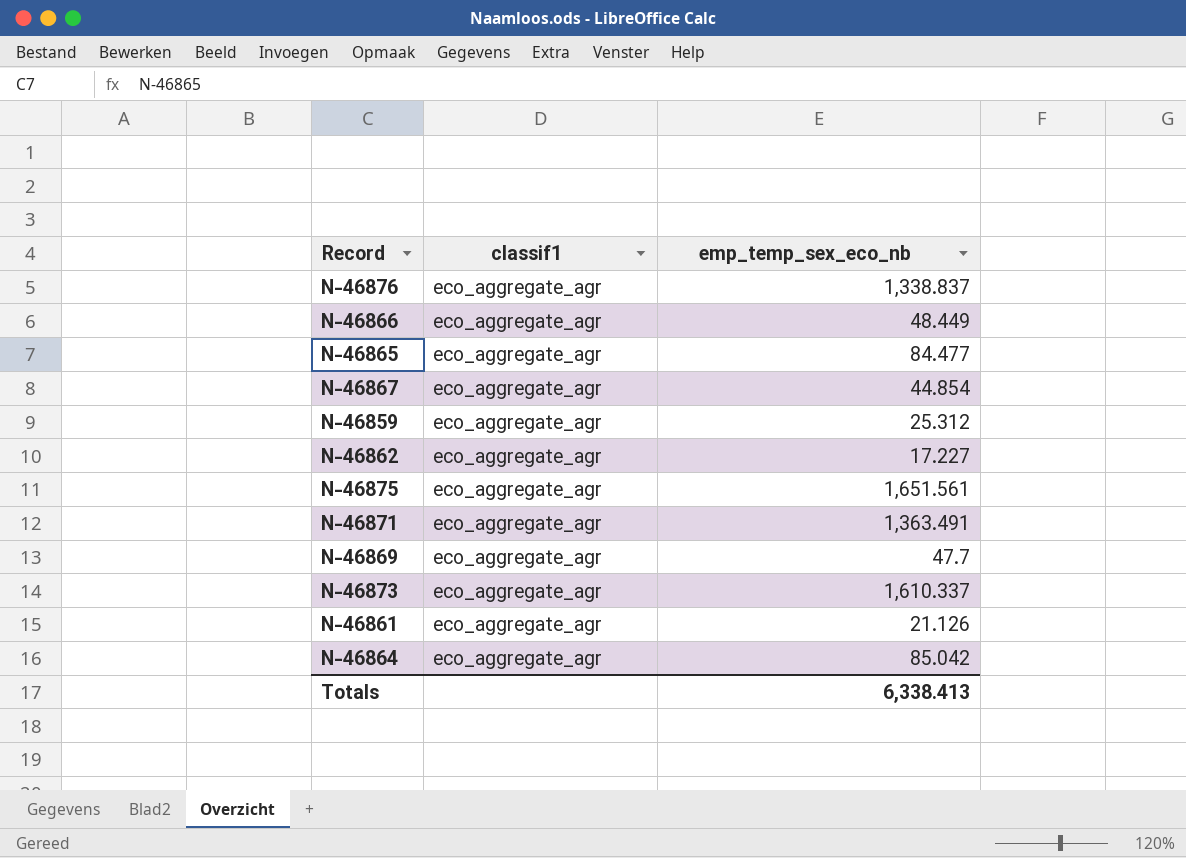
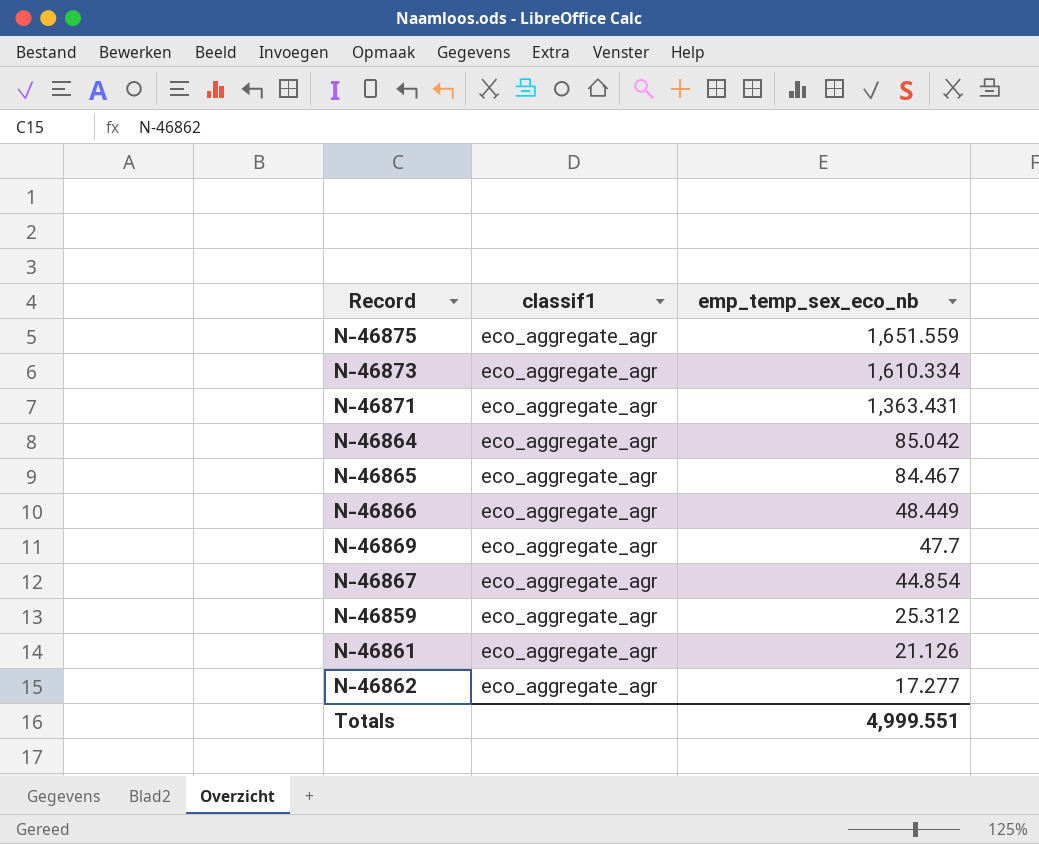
row order: none -> emp_temp_sex_eco_nb descending
row N-46876: eco_aggregate_agr | 1,338.837 -> none
N-46875 | emp_temp_sex_eco_nb: 1,651.561 -> 1,651.559
N-46873 | emp_temp_sex_eco_nb: 1,610.337 -> 1,610.334
N-46871 | emp_temp_sex_eco_nb: 1,363.491 -> 1,363.431
N-46865 | emp_temp_sex_eco_nb: 84.477 -> 84.467
N-46862 | emp_temp_sex_eco_nb: 17.227 -> 17.277
Totals | emp_temp_sex_eco_nb: 6,338.413 -> 4,999.551

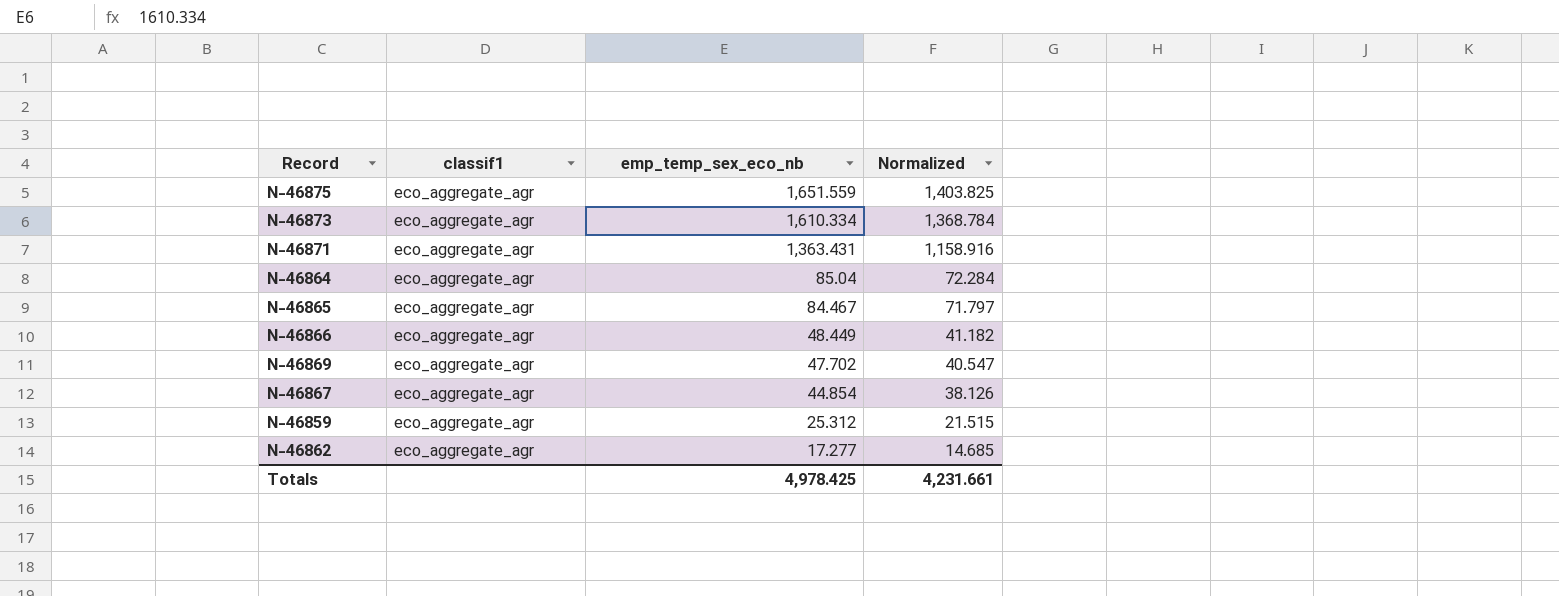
column Normalized | formula: none -> [emp_temp_sex_eco_nb] * 0.85
row N-46861: eco_aggregate_agr | 21.126 -> none
N-46864 | emp_temp_sex_eco_nb: 85.042 -> 85.04
N-46869 | emp_temp_sex_eco_nb: 47.7 -> 47.702
Totals | emp_temp_sex_eco_nb: 4,999.551 -> 4,978.425

